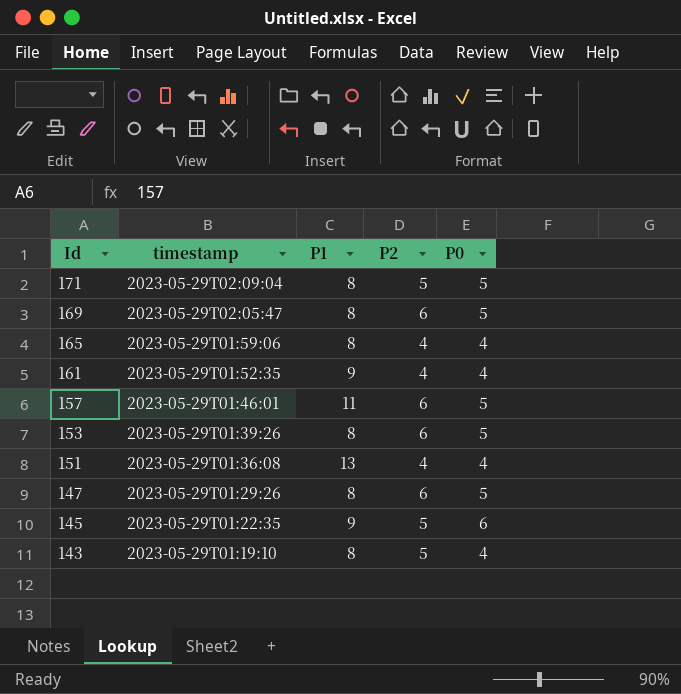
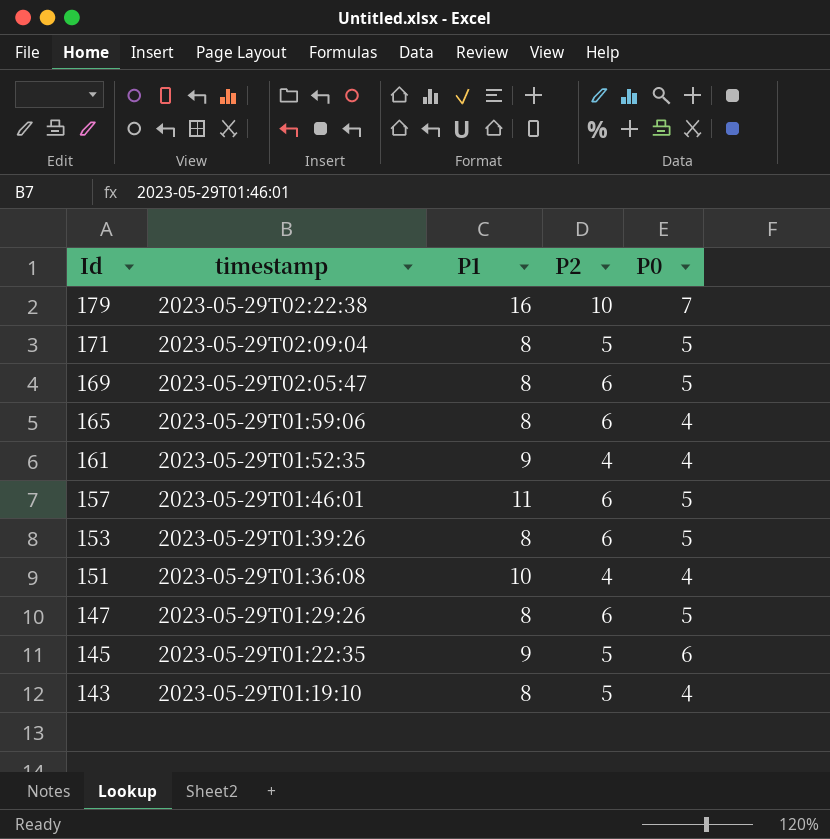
row 179: none -> 2023-05-29T02:22:38 | 16 | 10 | 7
165 | P2: 4 -> 6
151 | P1: 13 -> 10

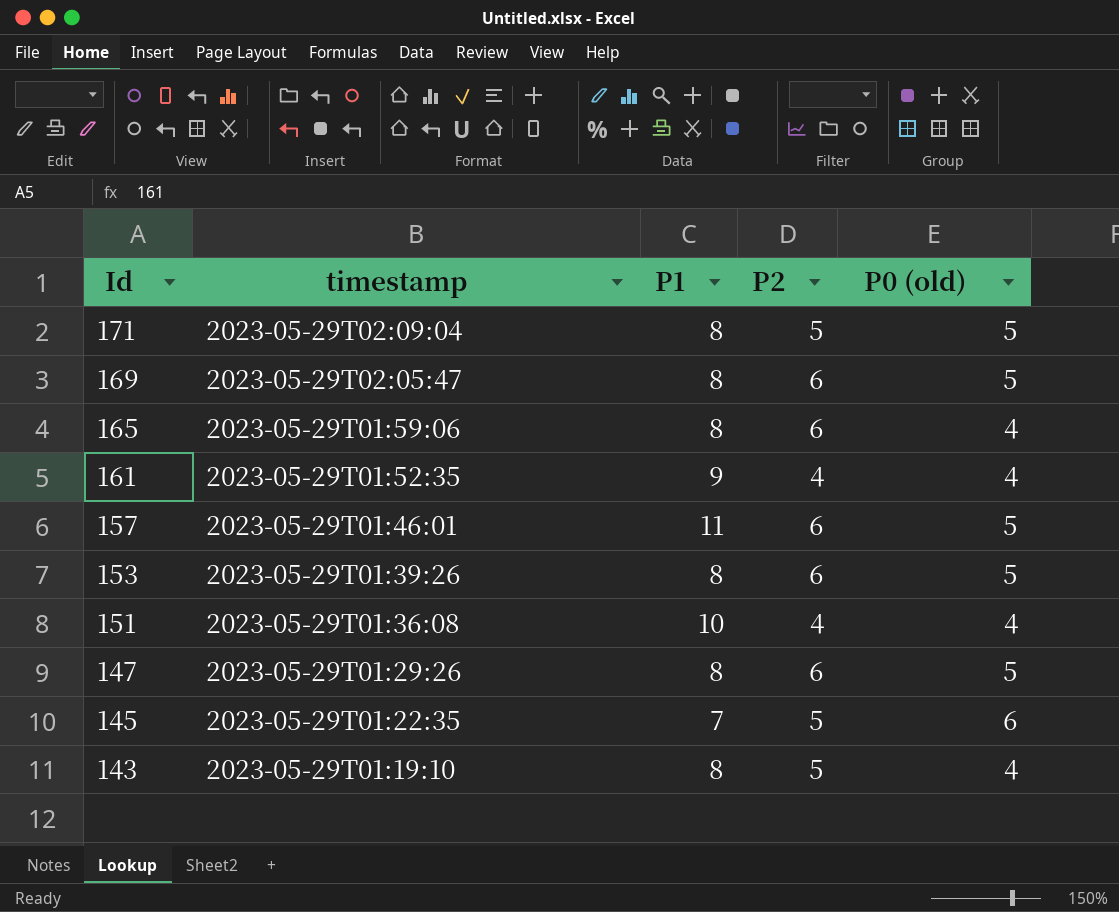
column name: P0 -> P0 (old)
row 179: 2023-05-29T02:22:38 | 16 | 10 | 7 -> none
145 | P1: 9 -> 7

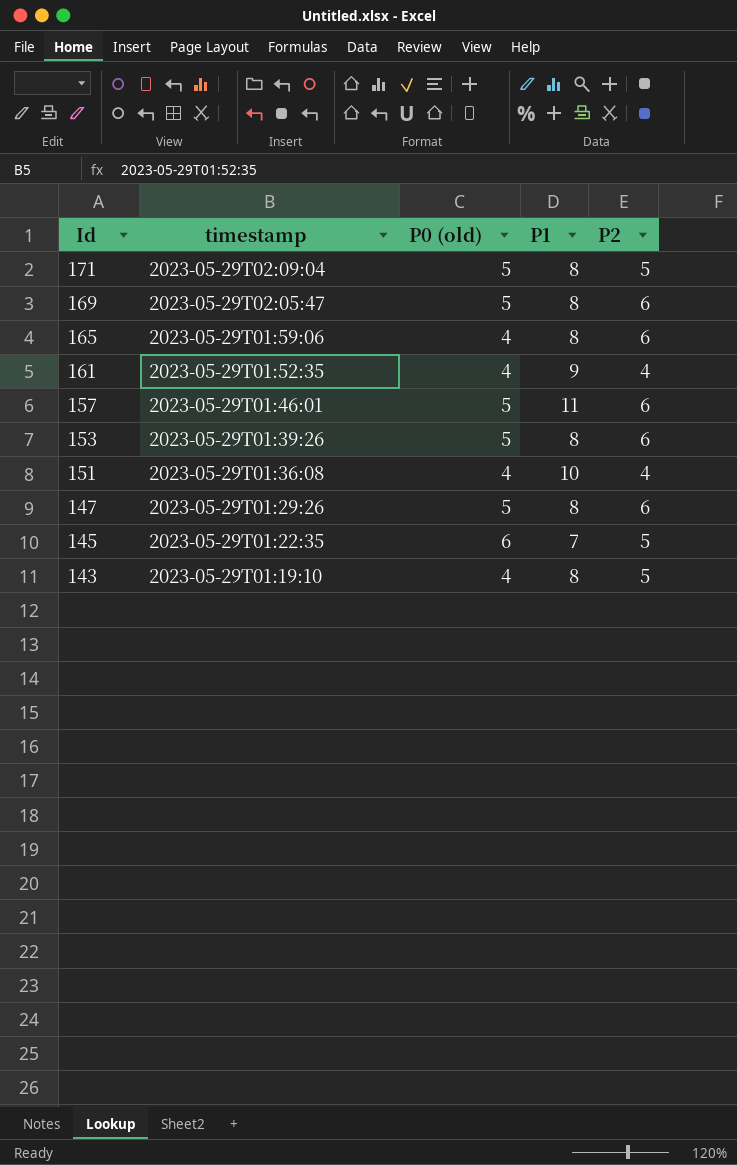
column P0 (old) | position: 5 -> 3

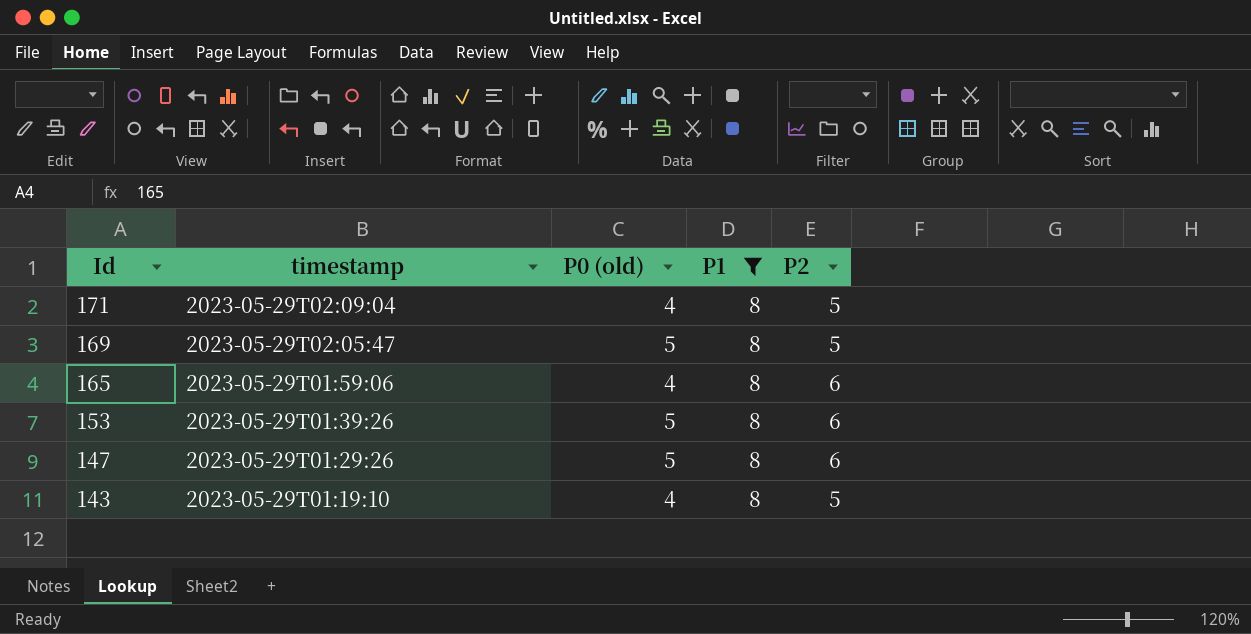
filter: none -> P1 = 8
171 | P0 (old): 5 -> 4
169 | P2: 6 -> 5

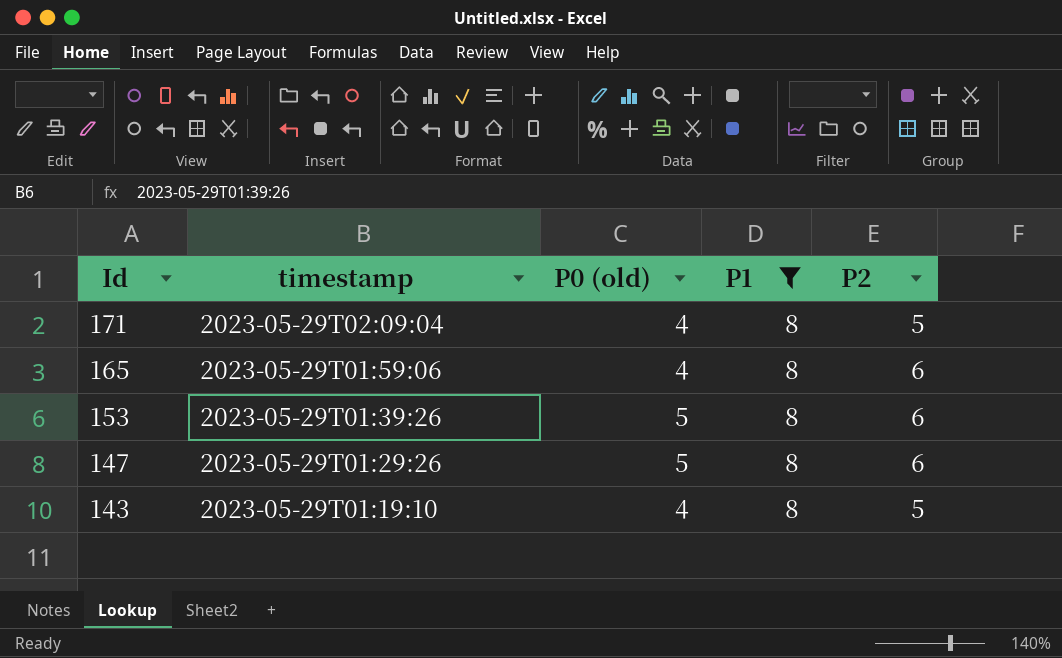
row 169: 2023-05-29T02:05:47 | 5 | 8 | 5 -> none

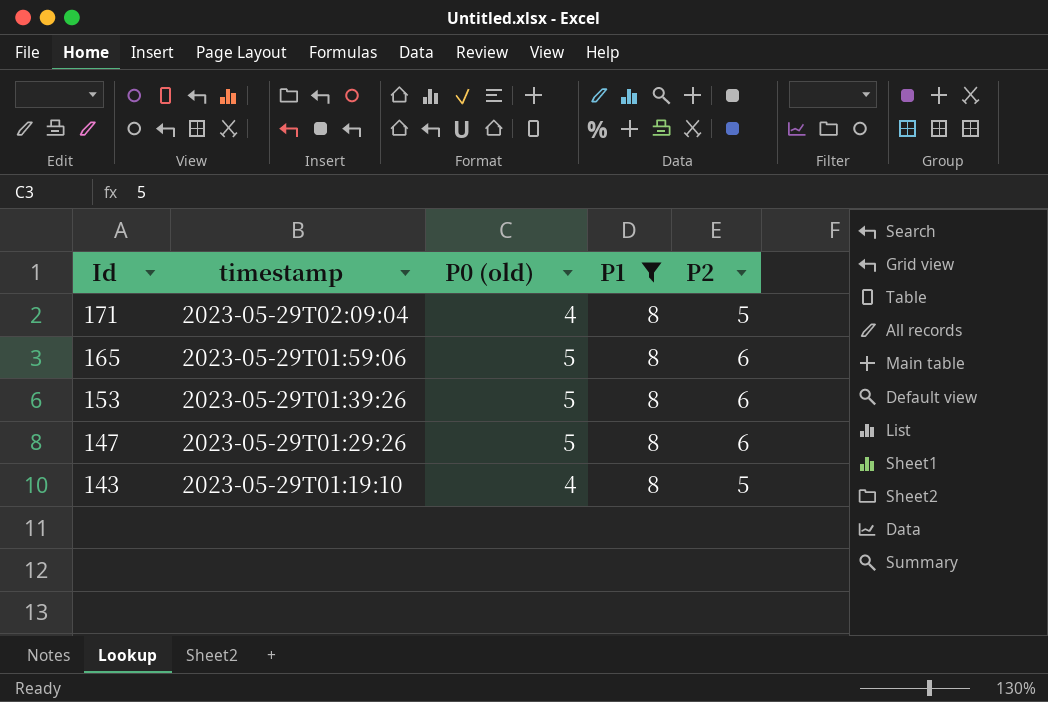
165 | P0 (old): 4 -> 5

